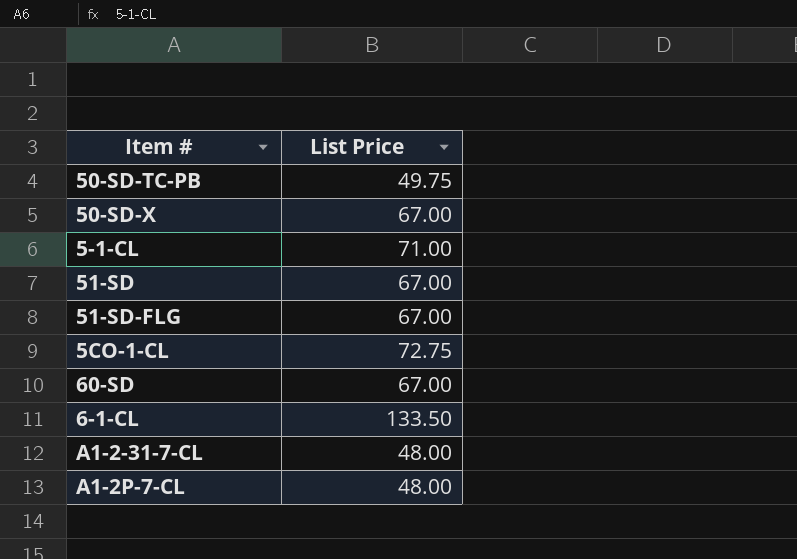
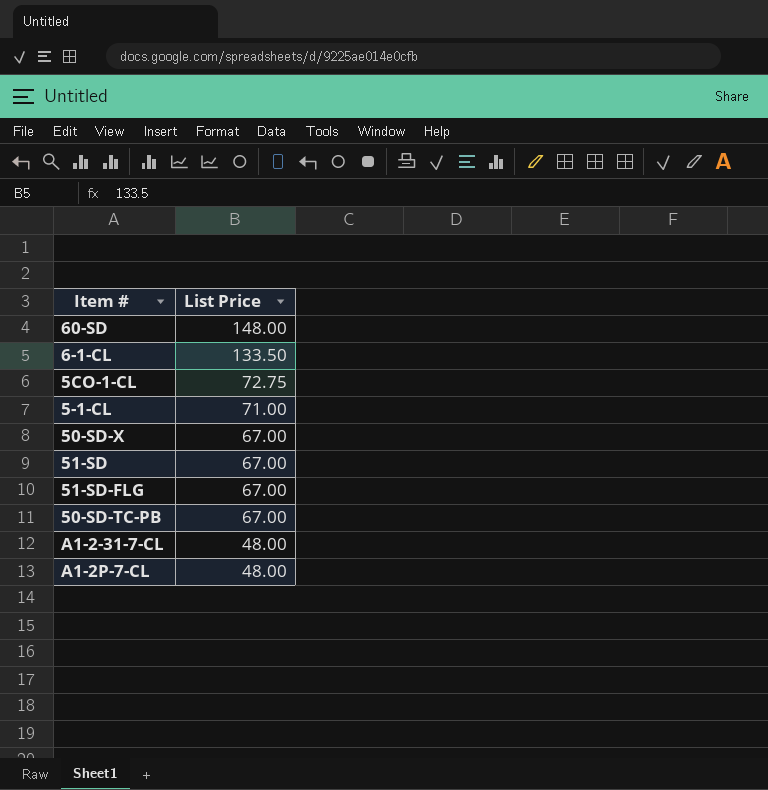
row order: none -> List Price descending
60-SD | List Price: 67.00 -> 148.00
50-SD-TC-PB | List Price: 49.75 -> 67.00

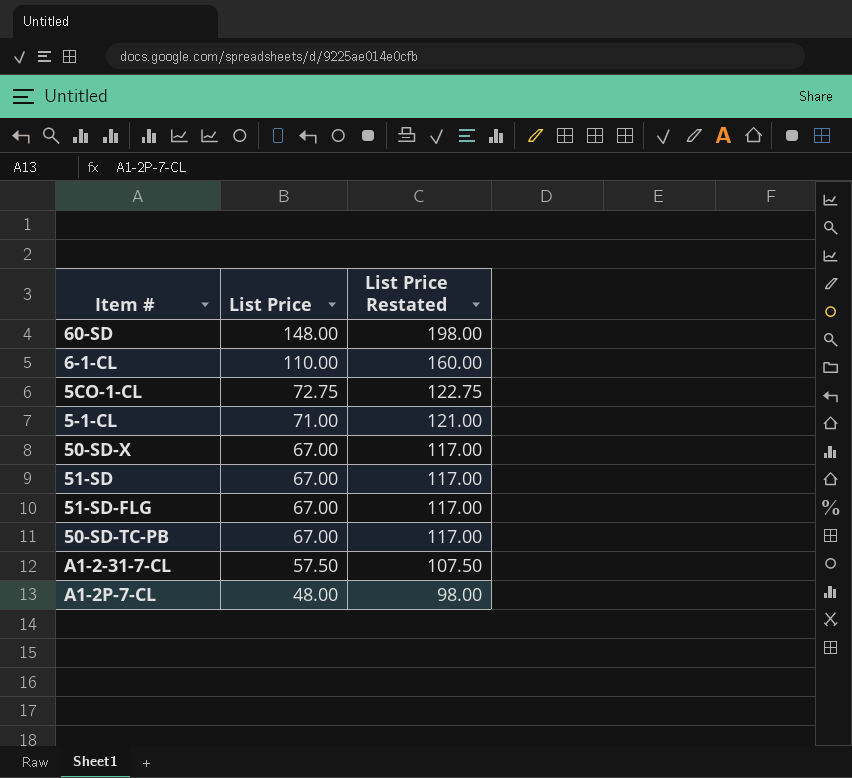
column List Price Restated | formula: none -> [List Price] + 50
6-1-CL | List Price: 133.50 -> 110.00
A1-2-31-7-CL | List Price: 48.00 -> 57.50

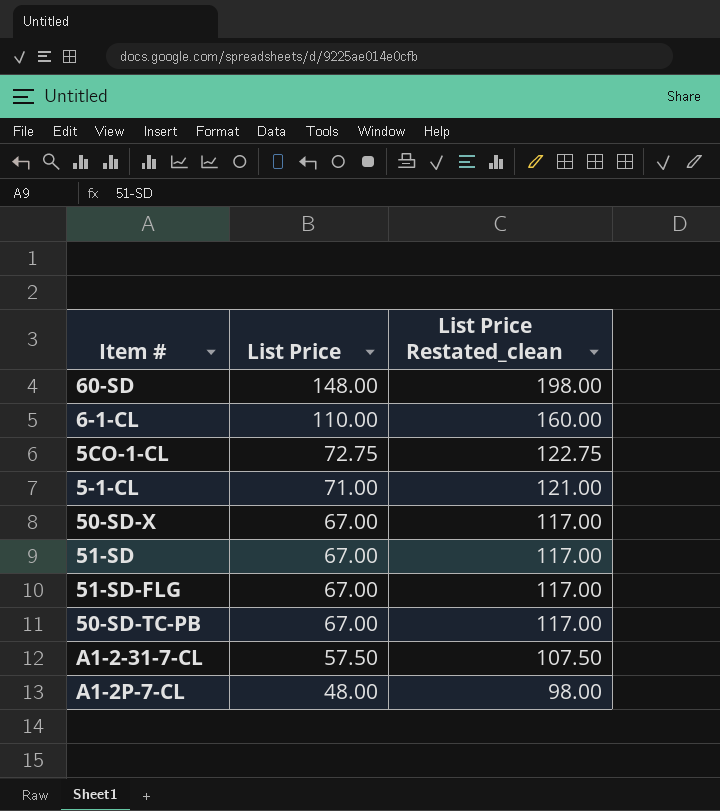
column name: List Price Restated -> List Price Restated_clean

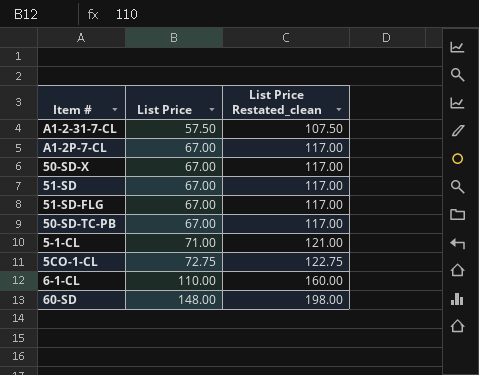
row order: List Price descending -> List Price ascending
A1-2P-7-CL | List Price: 48.00 -> 67.00
A1-2P-7-CL | List Price Restated_clean: 98.00 -> 117.00

